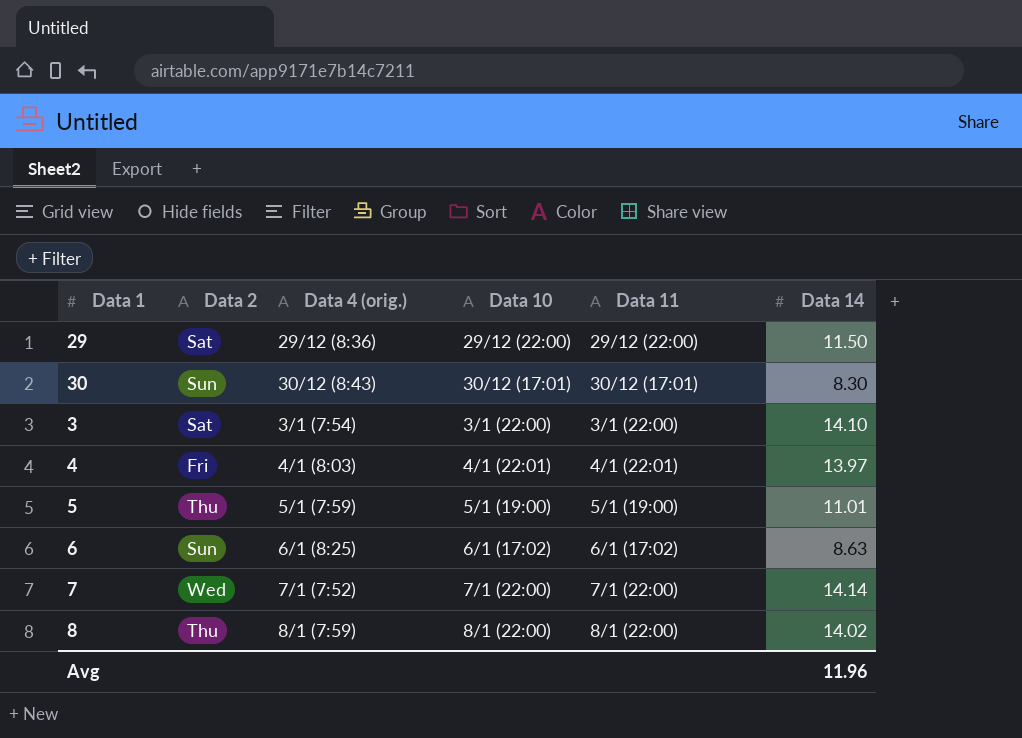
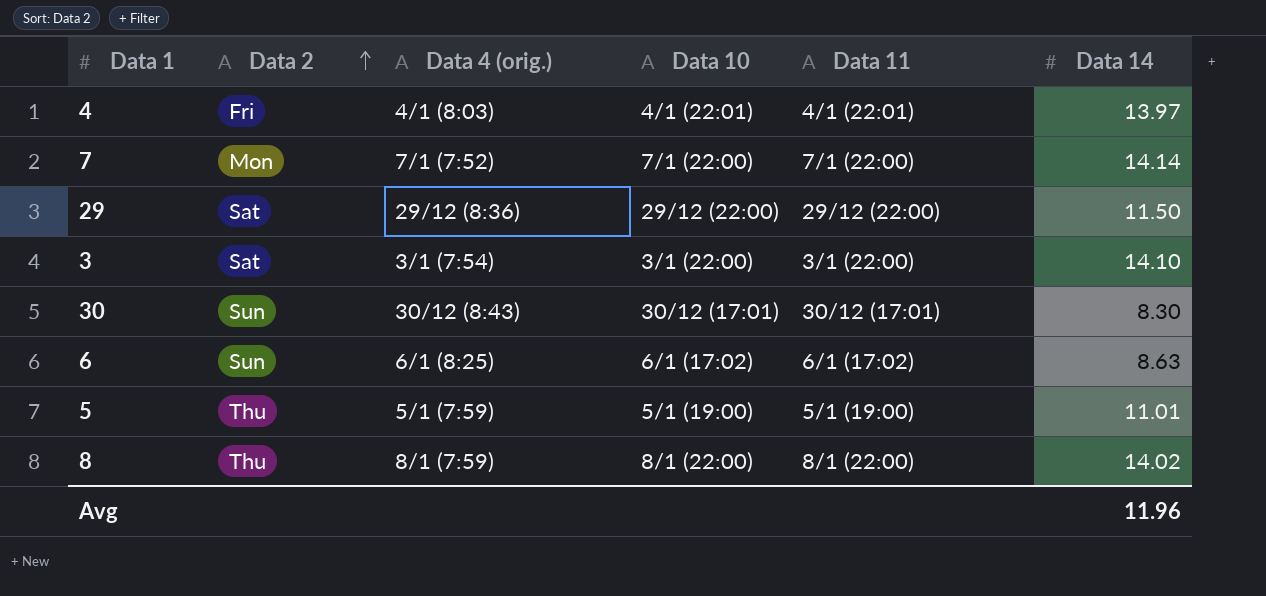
row order: none -> Data 2 ascending
7 | Data 2: Wed -> Mon

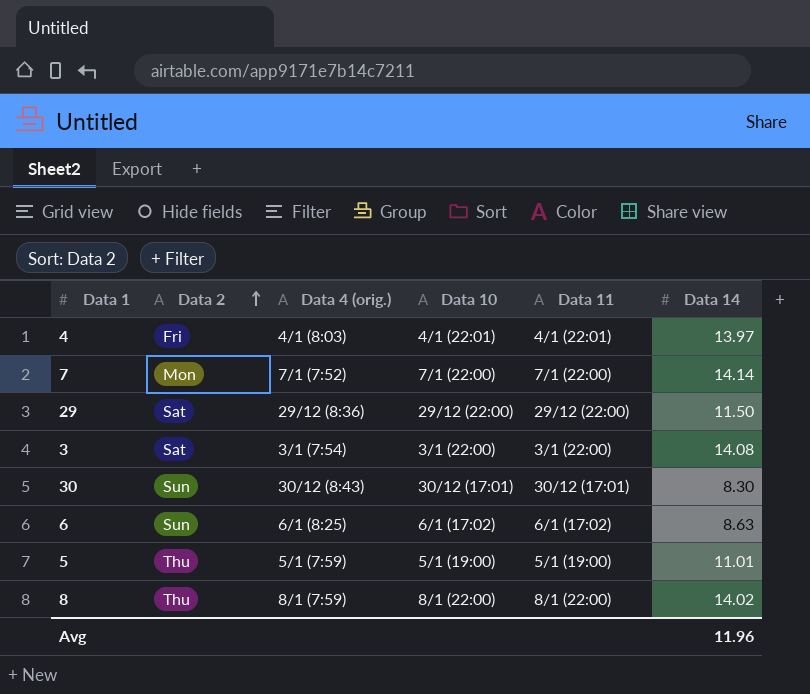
3 | Data 14: 14.10 -> 14.08

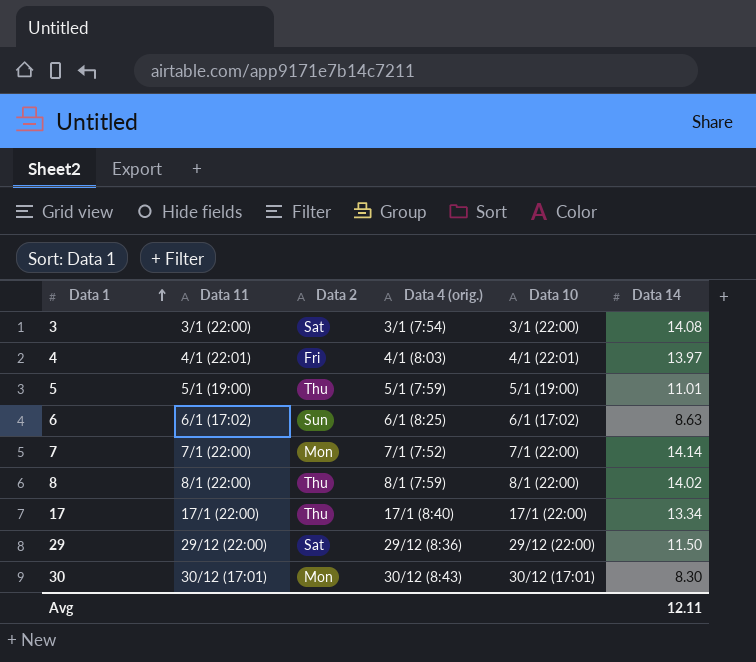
row order: Data 2 ascending -> Data 1 ascending
column Data 11 | position: 5 -> 2
row 17: none -> 17/1 (22:00) | Thu | 17/1 (8:40) | 17/1 (22:00) | 13.34
30 | Data 2: Sun -> Mon
Avg | Data 14: 11.96 -> 12.11

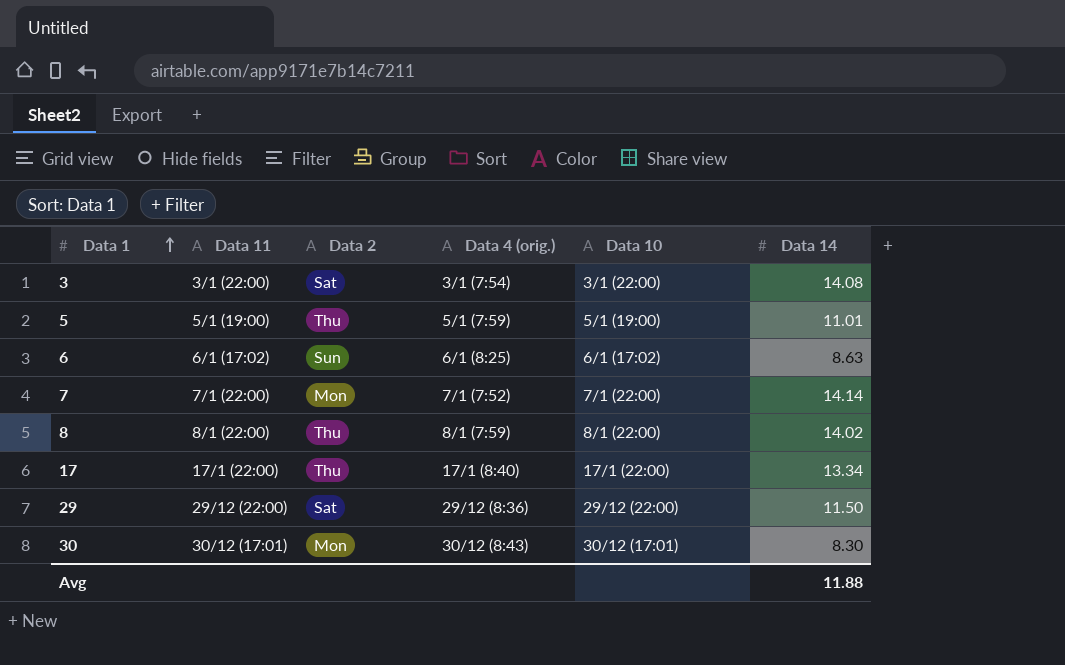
row 4: 4/1 (22:01) | Fri | 4/1 (8:03) | 4/1 (22:01) | 13.97 -> none
Avg | Data 14: 12.11 -> 11.88

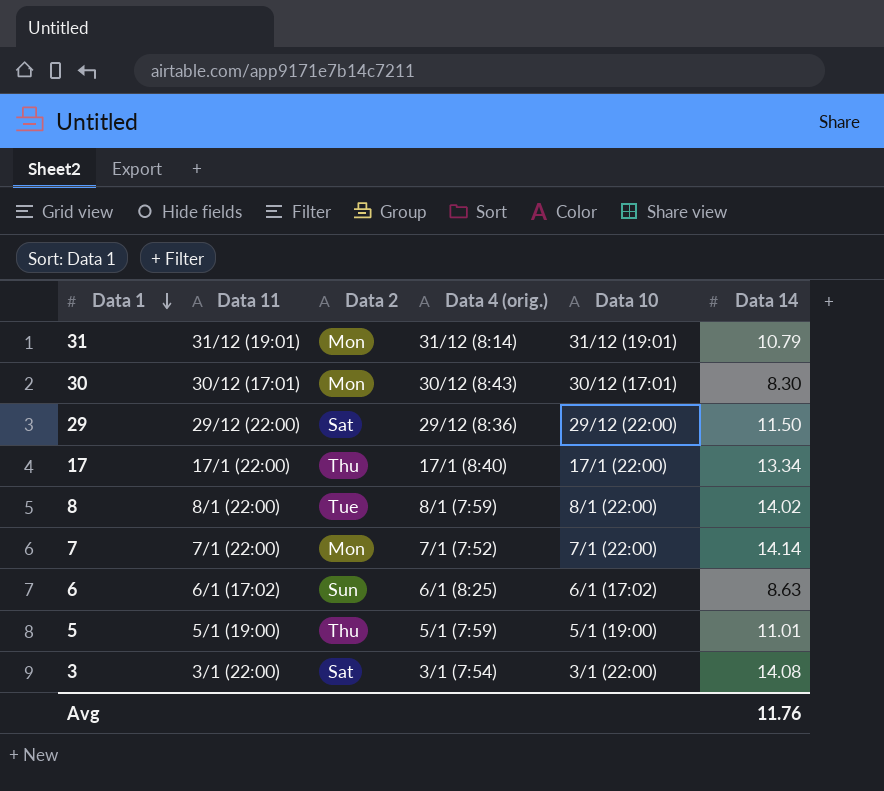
row order: Data 1 ascending -> Data 1 descending
row 31: none -> 31/12 (19:01) | Mon | 31/12 (8:14) | 31/12 (19:01) | 10.79
8 | Data 2: Thu -> Tue
Avg | Data 14: 11.88 -> 11.76

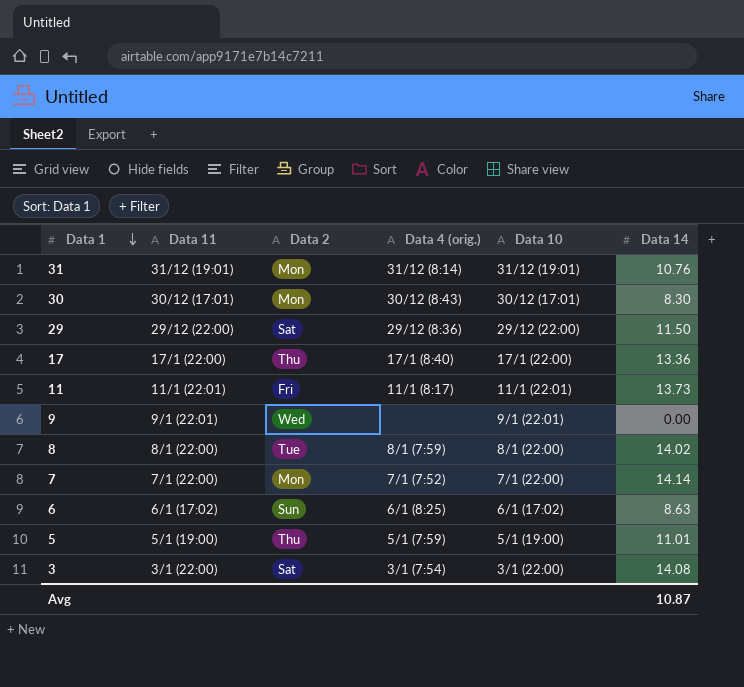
31 | Data 14: 10.79 -> 10.76
17 | Data 14: 13.34 -> 13.36
row 11: none -> 11/1 (22:01) | Fri | 11/1 (8:17) | 11/1 (22:01) | 13.73
row 9: none -> 9/1 (22:01) | Wed | none | 9/1 (22:01) | 0.00
Avg | Data 14: 11.76 -> 10.87

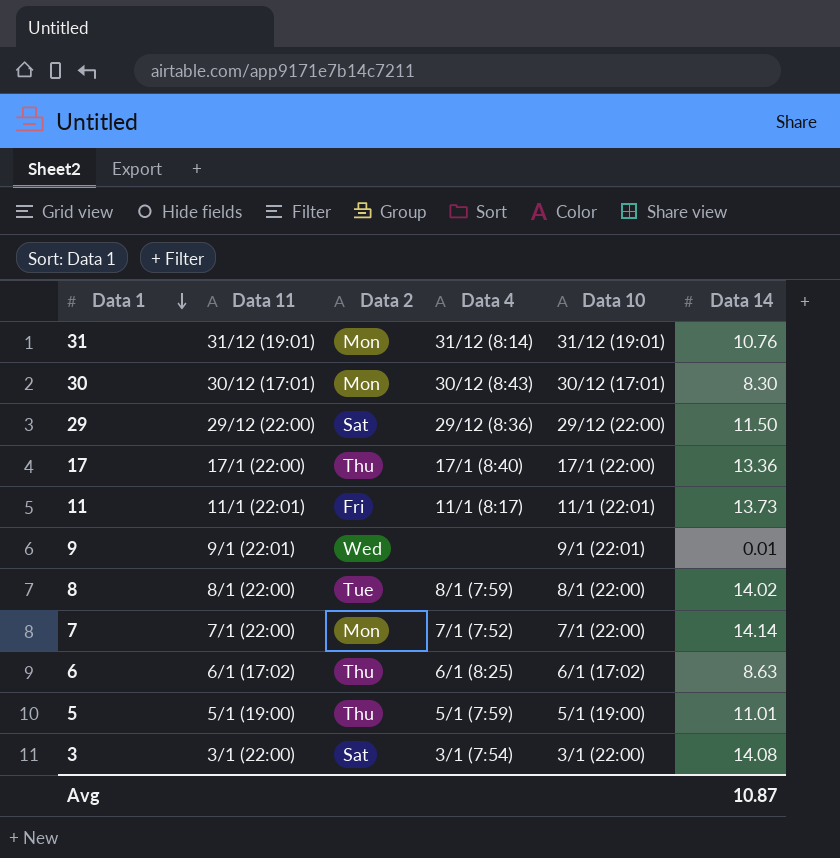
column name: Data 4 (orig.) -> Data 4
9 | Data 14: 0.00 -> 0.01
6 | Data 2: Sun -> Thu

